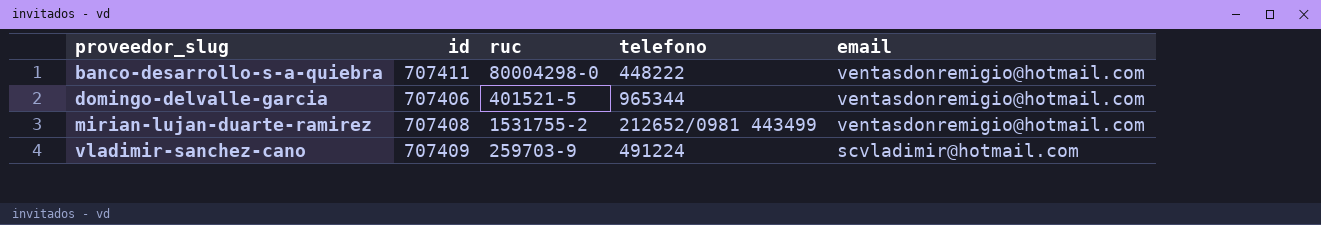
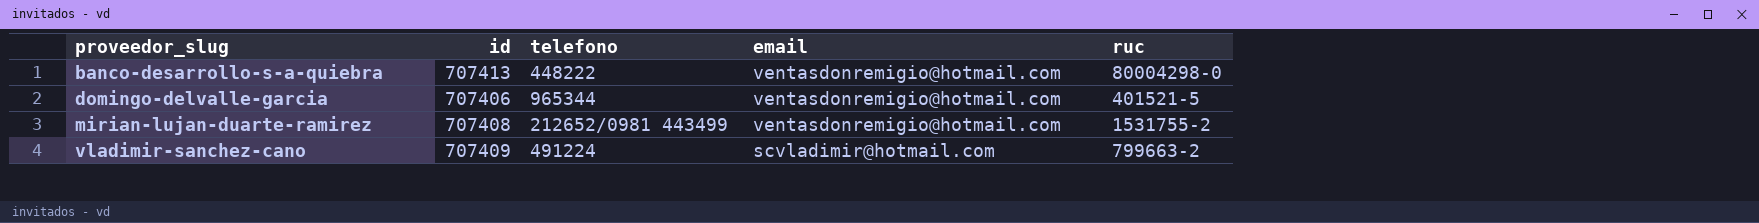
column ruc | position: 3 -> 5
banco-desarrollo-s-a-quiebra | id: 707411 -> 707413
vladimir-sanchez-cano | ruc: 259703-9 -> 799663-2

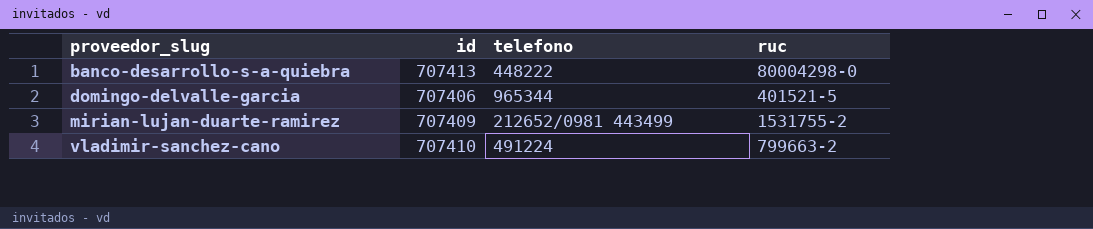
column email | position: 4 -> none
mirian-lujan-duarte-ramirez | id: 707408 -> 707409
vladimir-sanchez-cano | id: 707409 -> 707410

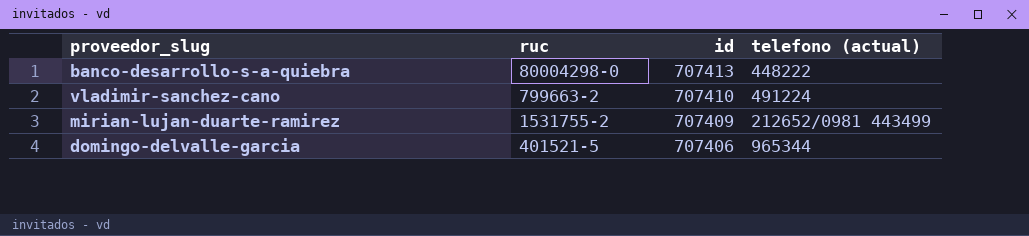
row order: proveedor_slug ascending -> id descending
column ruc | position: 4 -> 2
column name: telefono -> telefono (actual)

